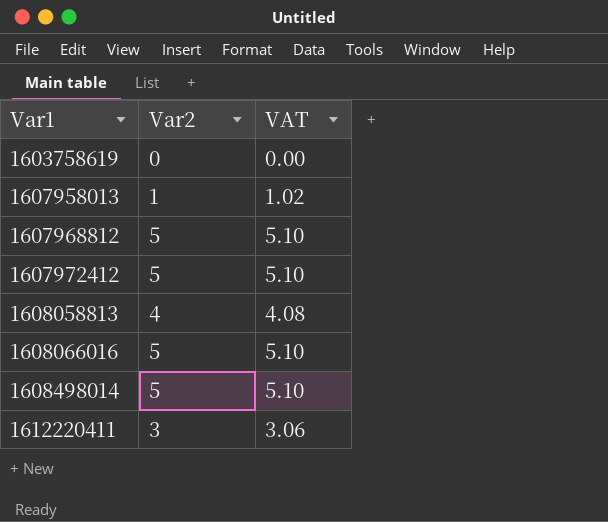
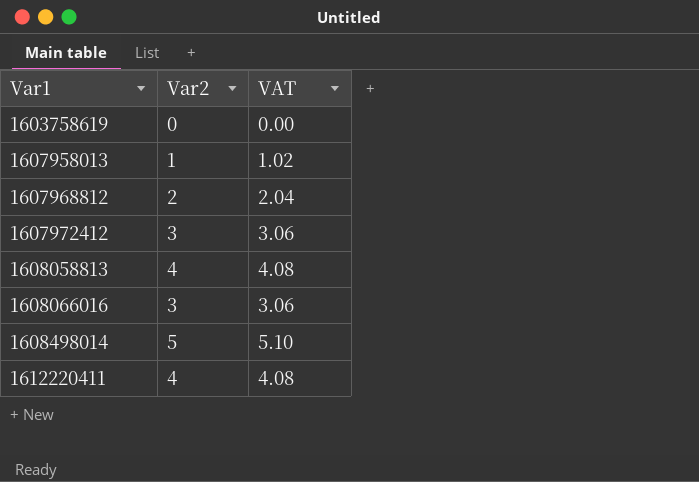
1607968812 | Var2: 5 -> 2
1607968812 | VAT: 5.10 -> 2.04
1607972412 | Var2: 5 -> 3
1607972412 | VAT: 5.10 -> 3.06
1608066016 | Var2: 5 -> 3
1608066016 | VAT: 5.10 -> 3.06
1612220411 | Var2: 3 -> 4
1612220411 | VAT: 3.06 -> 4.08

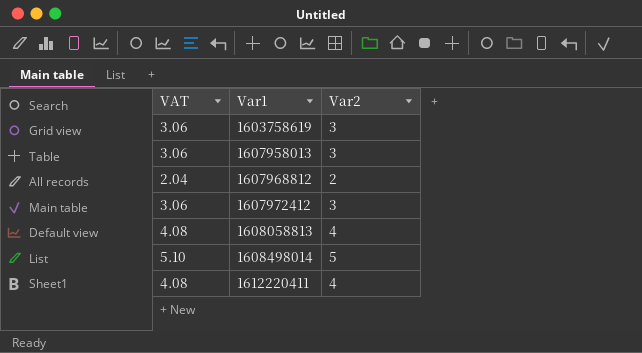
column VAT | position: 3 -> 1
row 1608066016: 3 | 3.06 -> none
1603758619 | VAT: 0.00 -> 3.06
1603758619 | Var2: 0 -> 3
1607958013 | VAT: 1.02 -> 3.06
1607958013 | Var2: 1 -> 3

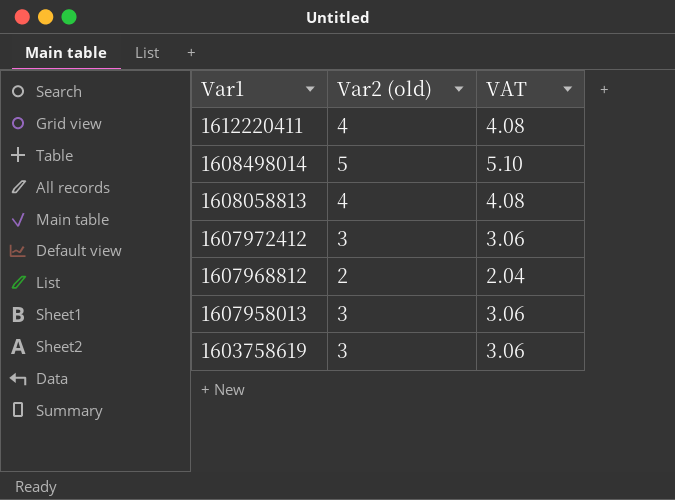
row order: Var1 ascending -> Var1 descending
column name: Var2 -> Var2 (old)
column VAT | position: 1 -> 3

